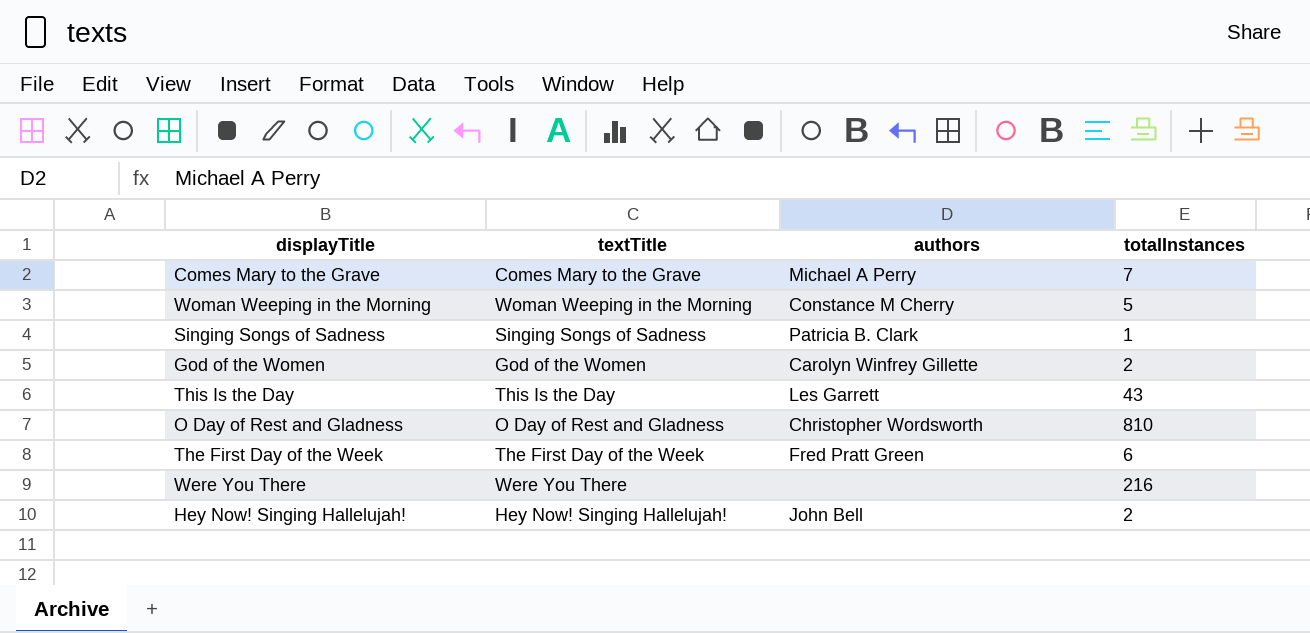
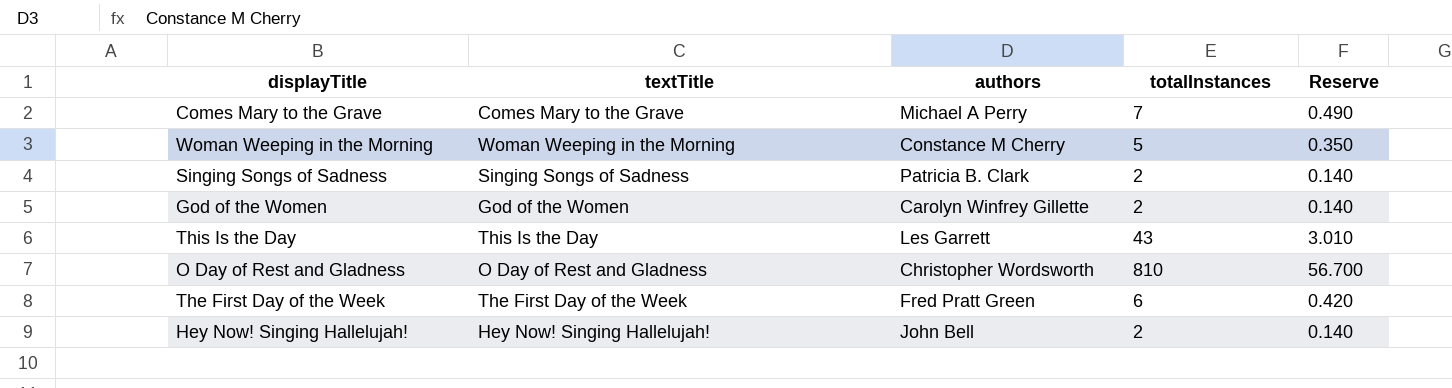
column Reserve | formula: none -> [totalInstances] * 0.07
row Were You There: Were You There | none | 216 -> none
Singing Songs of Sadness | totalInstances: 1 -> 2

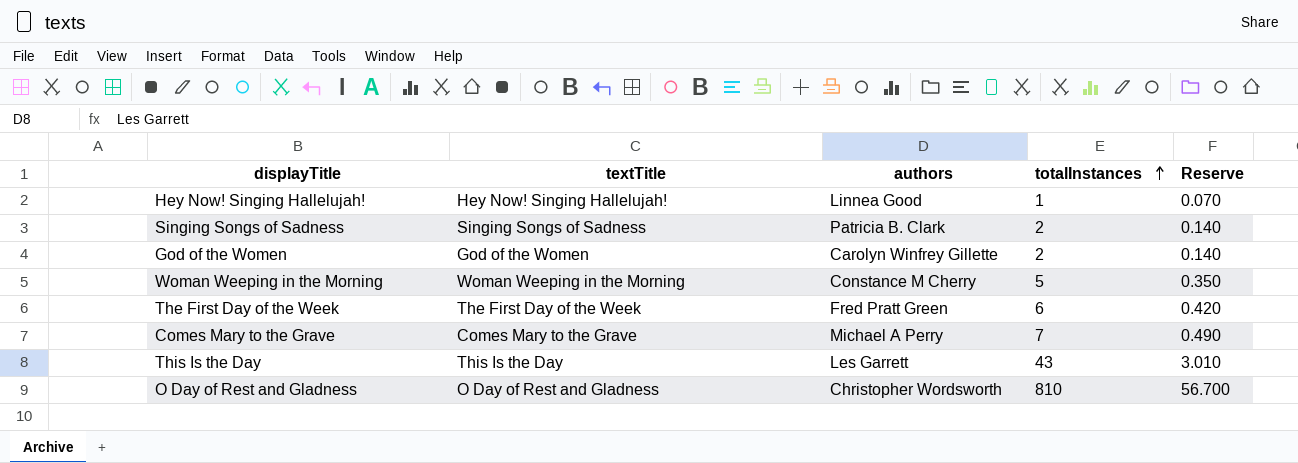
row order: none -> totalInstances ascending
Hey Now! Singing Hallelujah! | authors: John Bell -> Linnea Good
Hey Now! Singing Hallelujah! | totalInstances: 2 -> 1
Hey Now! Singing Hallelujah! | Reserve: 0.140 -> 0.070

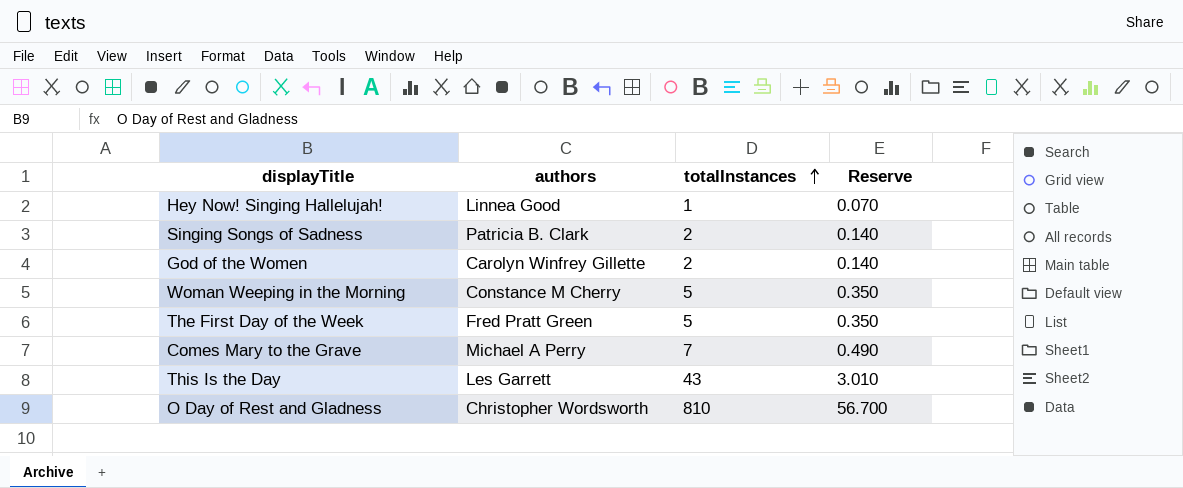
column textTitle | position: 2 -> none
The First Day of the Week | totalInstances: 6 -> 5
The First Day of the Week | Reserve: 0.420 -> 0.350

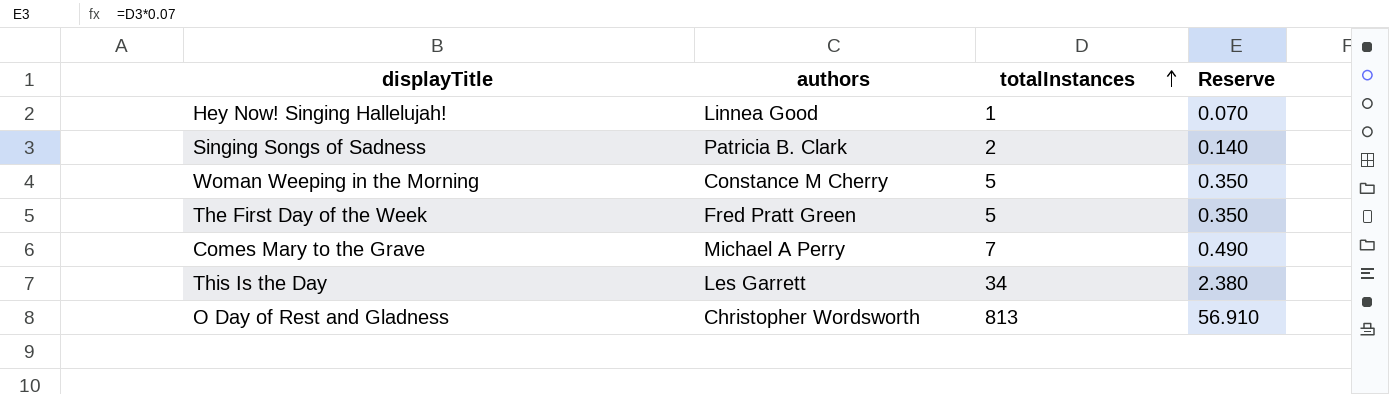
row God of the Women: Carolyn Winfrey Gillette | 2 | 0.140 -> none
This Is the Day | totalInstances: 43 -> 34
This Is the Day | Reserve: 3.010 -> 2.380
O Day of Rest and Gladness | totalInstances: 810 -> 813
O Day of Rest and Gladness | Reserve: 56.700 -> 56.910

